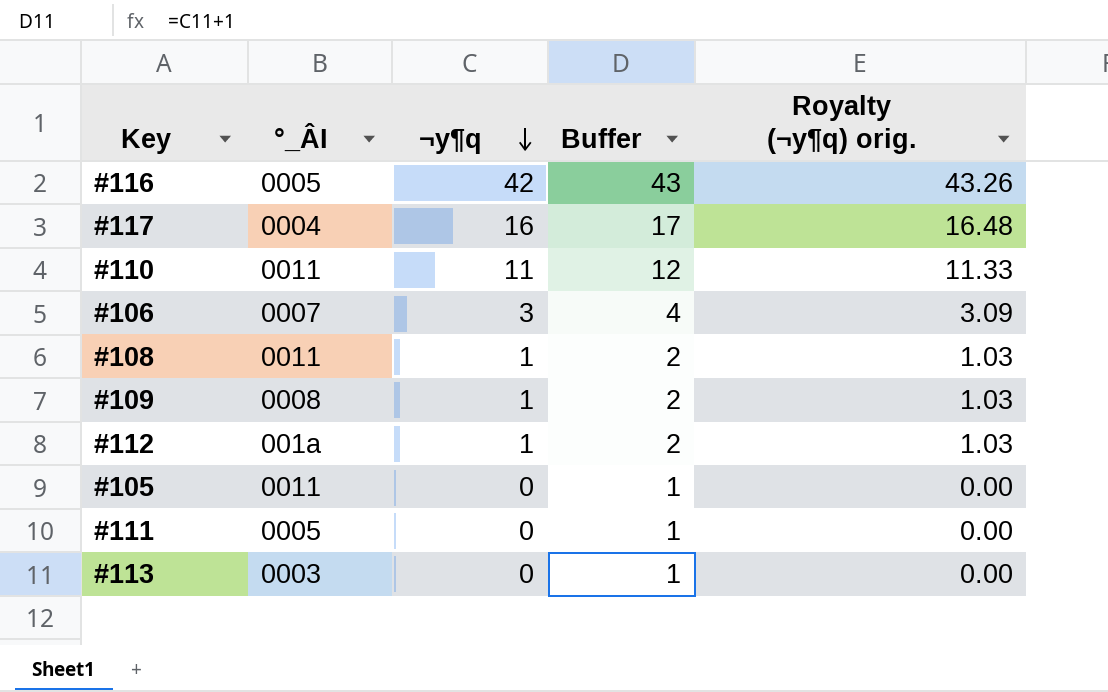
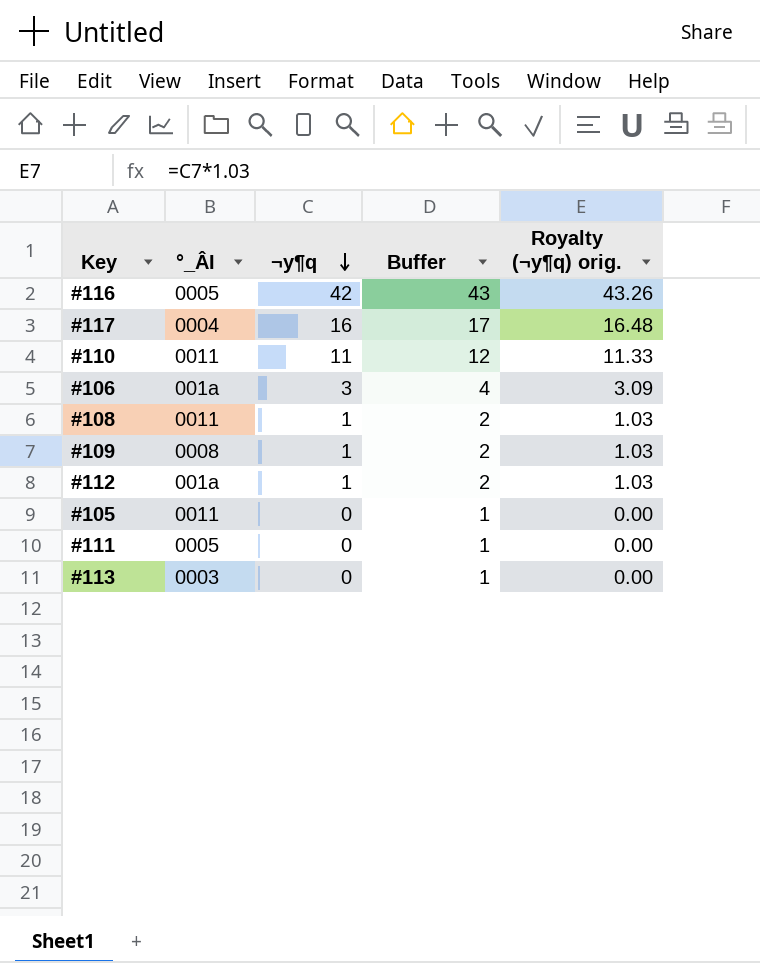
#106 | °_ÂI: 0007 -> 001a

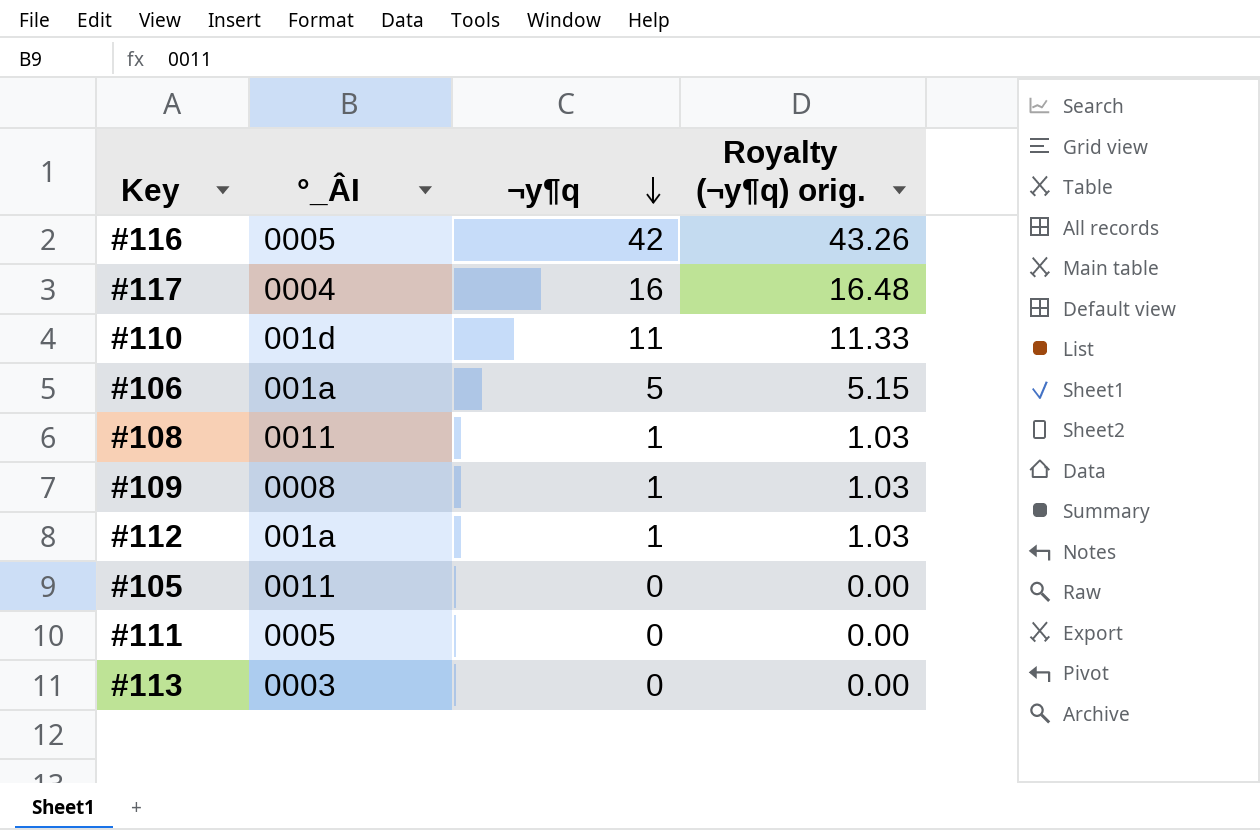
column Buffer | formula: [¬y¶q] + 1 -> none
#110 | °_ÂI: 0011 -> 001d
#106 | ¬y¶q: 3 -> 5
#106 | Royalty (¬y¶q) orig.: 3.09 -> 5.15

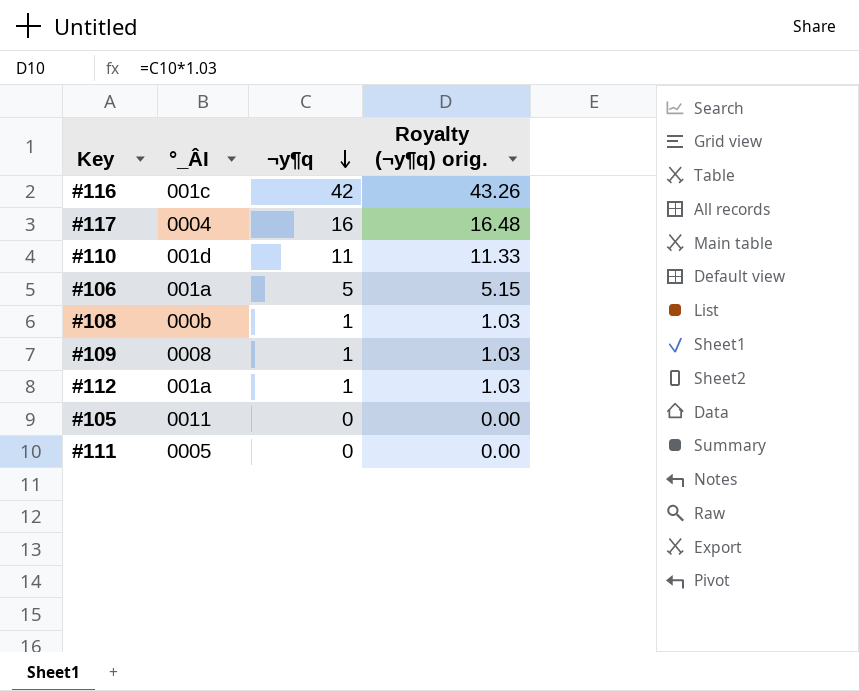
row #113: 0003 | 0 | 0.00 -> none
#116 | °_ÂI: 0005 -> 001c
#108 | °_ÂI: 0011 -> 000b

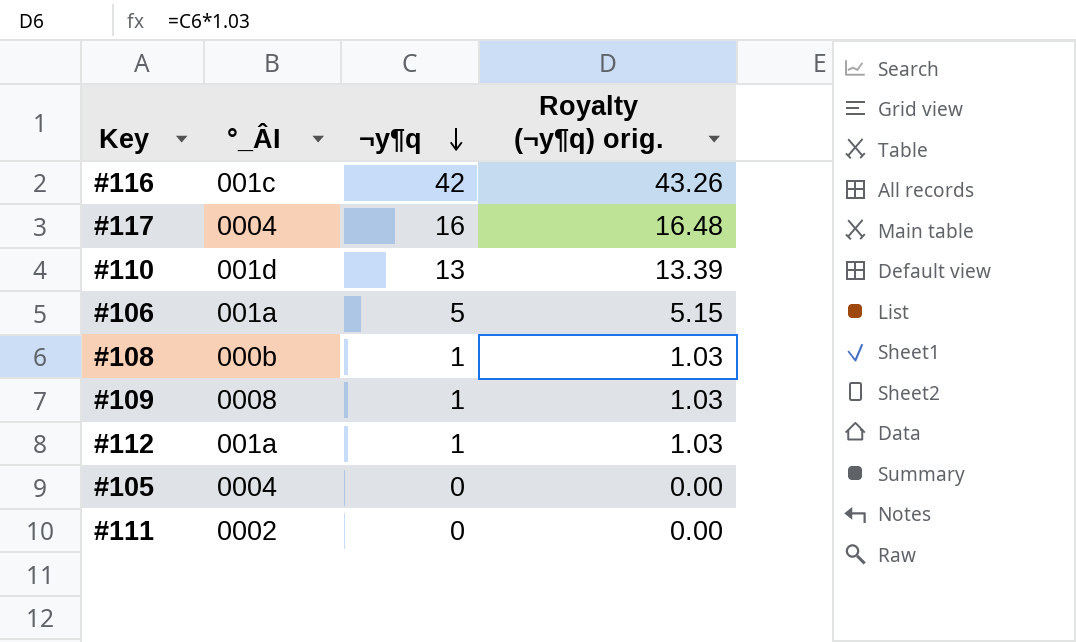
#110 | ¬y¶q: 11 -> 13
#110 | Royalty (¬y¶q) orig.: 11.33 -> 13.39
#105 | °_ÂI: 0011 -> 0004
#111 | °_ÂI: 0005 -> 0002

